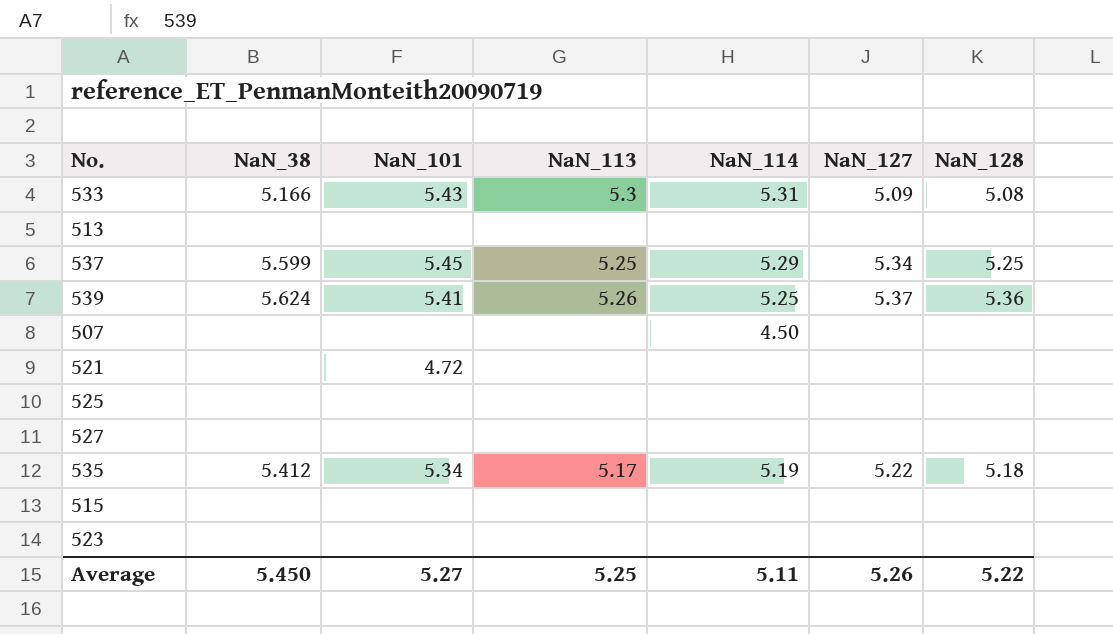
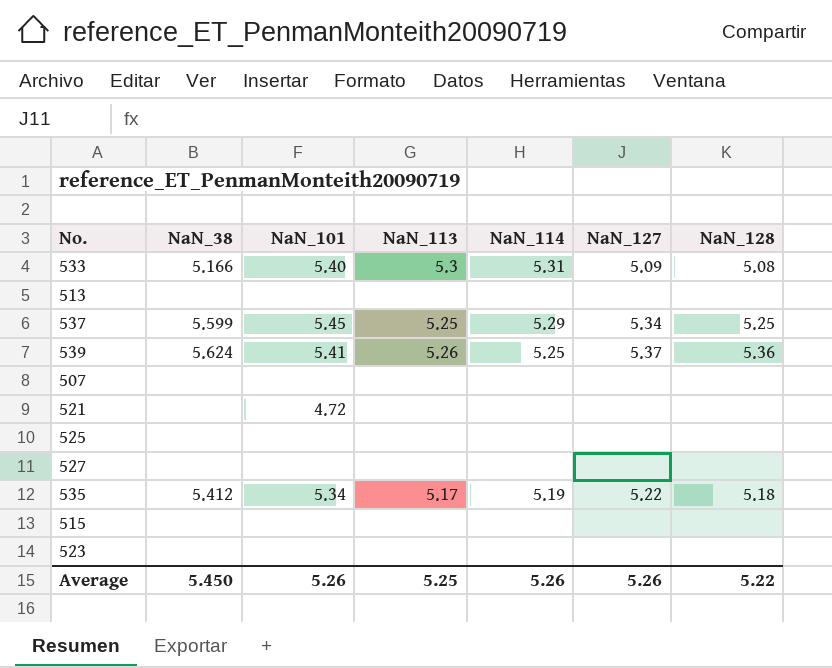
533 | NaN_101: 5.43 -> 5.40
507 | NaN_114: 4.50 -> none
Average | NaN_101: 5.27 -> 5.26
Average | NaN_114: 5.11 -> 5.26

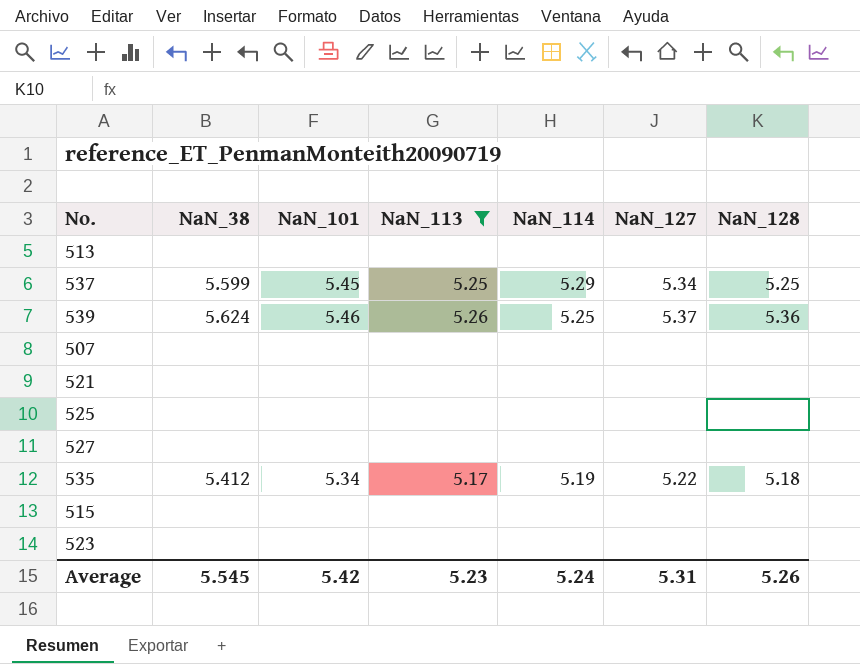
filter: none -> NaN_113 != 5.3
539 | NaN_101: 5.41 -> 5.46
521 | NaN_101: 4.72 -> none
Average | NaN_38: 5.450 -> 5.545
Average | NaN_101: 5.26 -> 5.42
Average | NaN_113: 5.25 -> 5.23
Average | NaN_114: 5.26 -> 5.24
Average | NaN_127: 5.26 -> 5.31
Average | NaN_128: 5.22 -> 5.26

